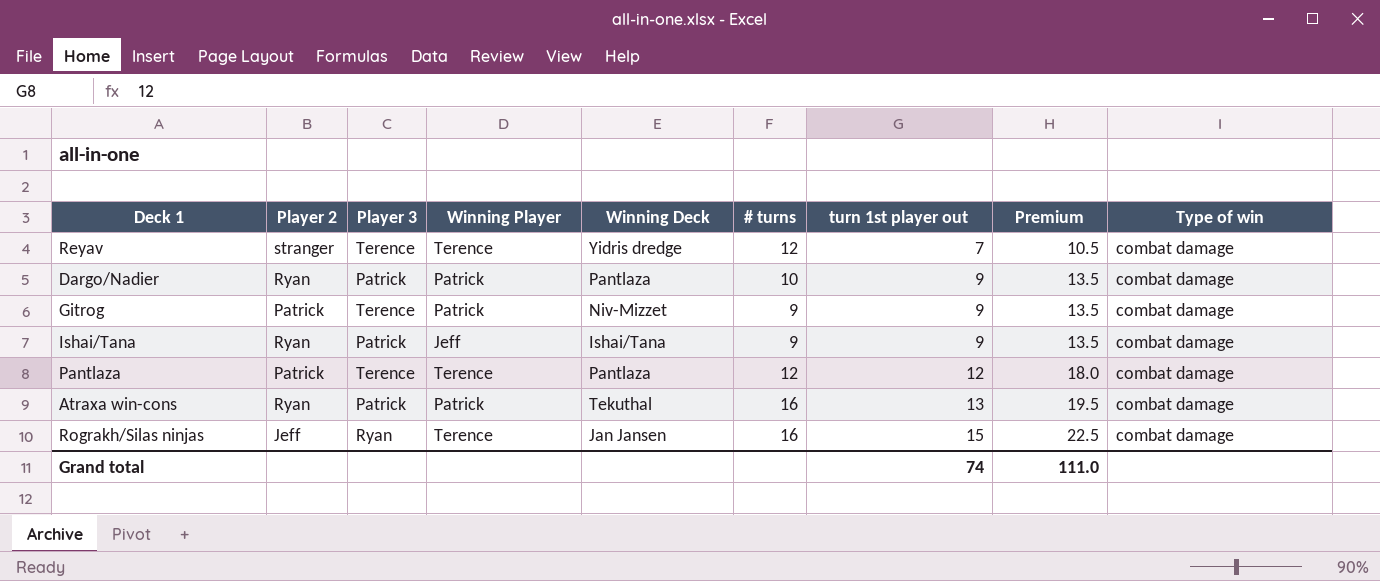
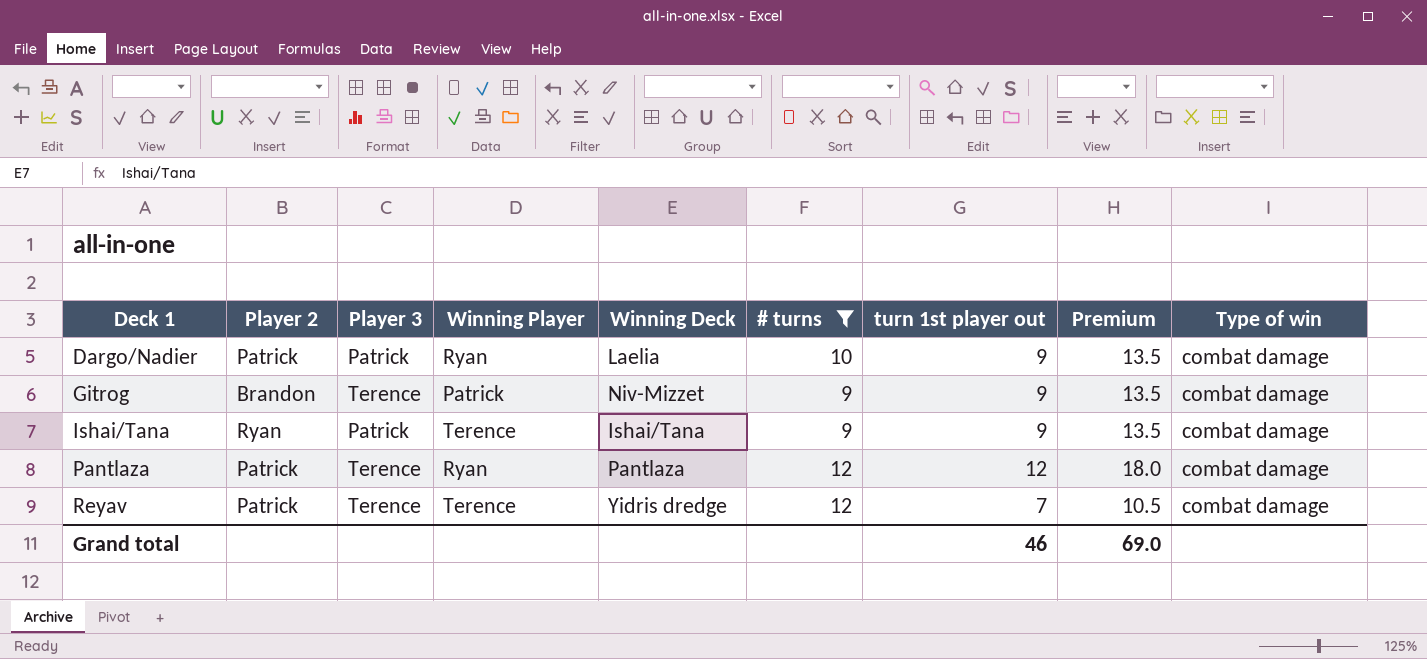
filter: none -> # turns != 16
row order: turn 1st player out ascending -> Deck 1 ascending
Dargo/Nadier | Player 2: Ryan -> Patrick
Dargo/Nadier | Winning Player: Patrick -> Ryan
Dargo/Nadier | Winning Deck: Pantlaza -> Laelia
Gitrog | Player 2: Patrick -> Brandon
Ishai/Tana | Winning Player: Jeff -> Terence
Pantlaza | Winning Player: Terence -> Ryan
Reyav | Player 2: stranger -> Patrick
Grand total | turn 1st player out: 74 -> 46
Grand total | Premium: 111.0 -> 69.0

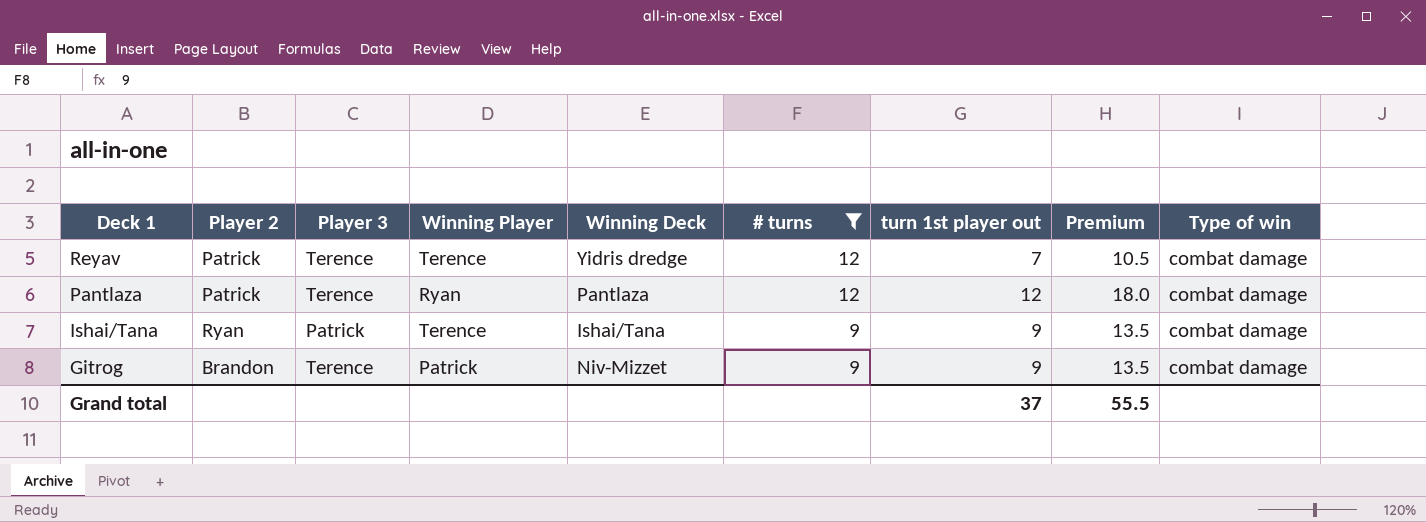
row order: Deck 1 ascending -> Deck 1 descending
row Dargo/Nadier: Patrick | Patrick | Ryan | Laelia | 10 | 9 | 13.5 | combat damage -> none
Grand total | turn 1st player out: 46 -> 37
Grand total | Premium: 69.0 -> 55.5

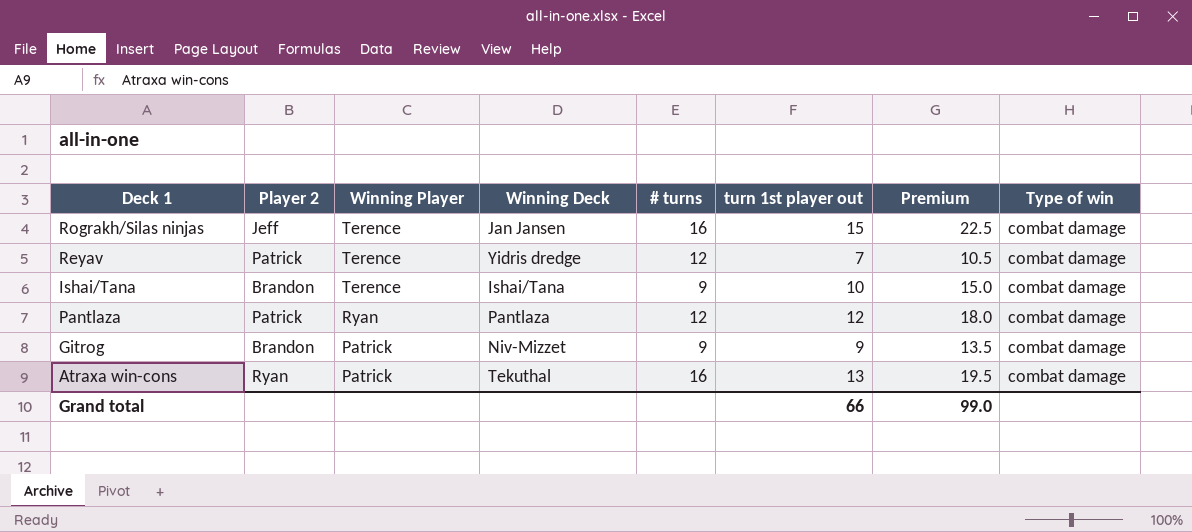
filter: # turns != 16 -> none
row order: Deck 1 descending -> Winning Player descending
column Player 3 | position: 3 -> none
Ishai/Tana | Player 2: Ryan -> Brandon
Ishai/Tana | turn 1st player out: 9 -> 10
Ishai/Tana | Premium: 13.5 -> 15.0
Grand total | turn 1st player out: 37 -> 66
Grand total | Premium: 55.5 -> 99.0

